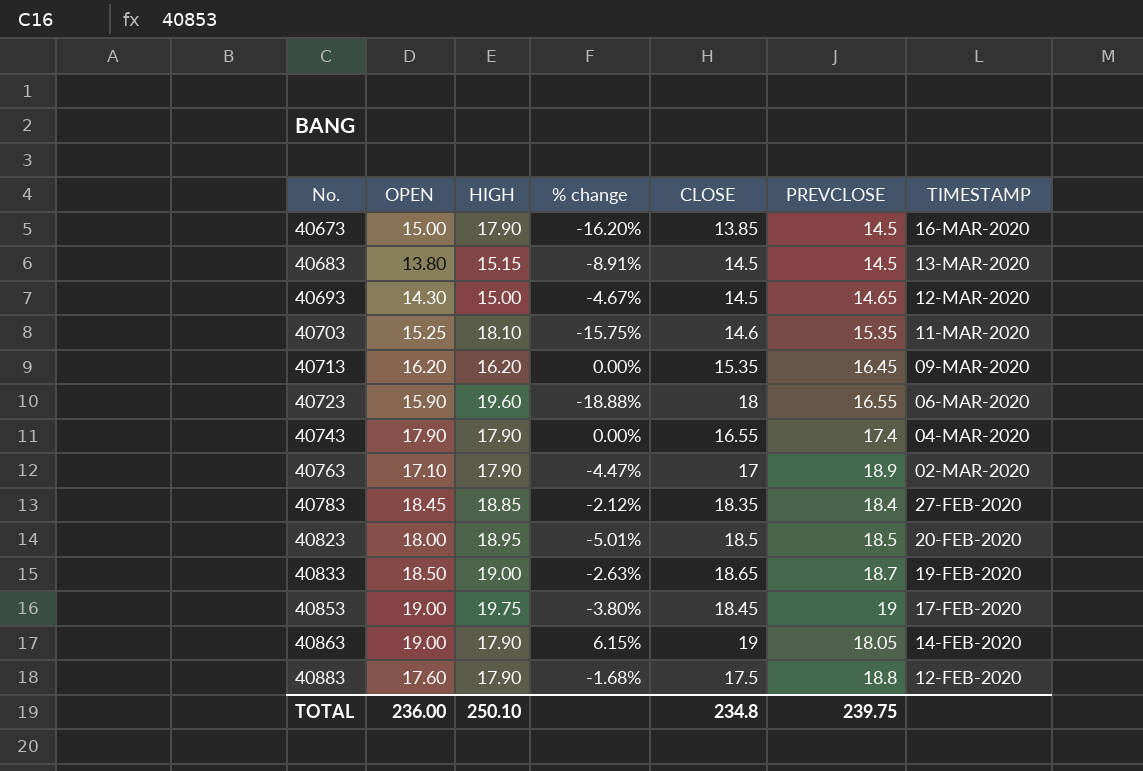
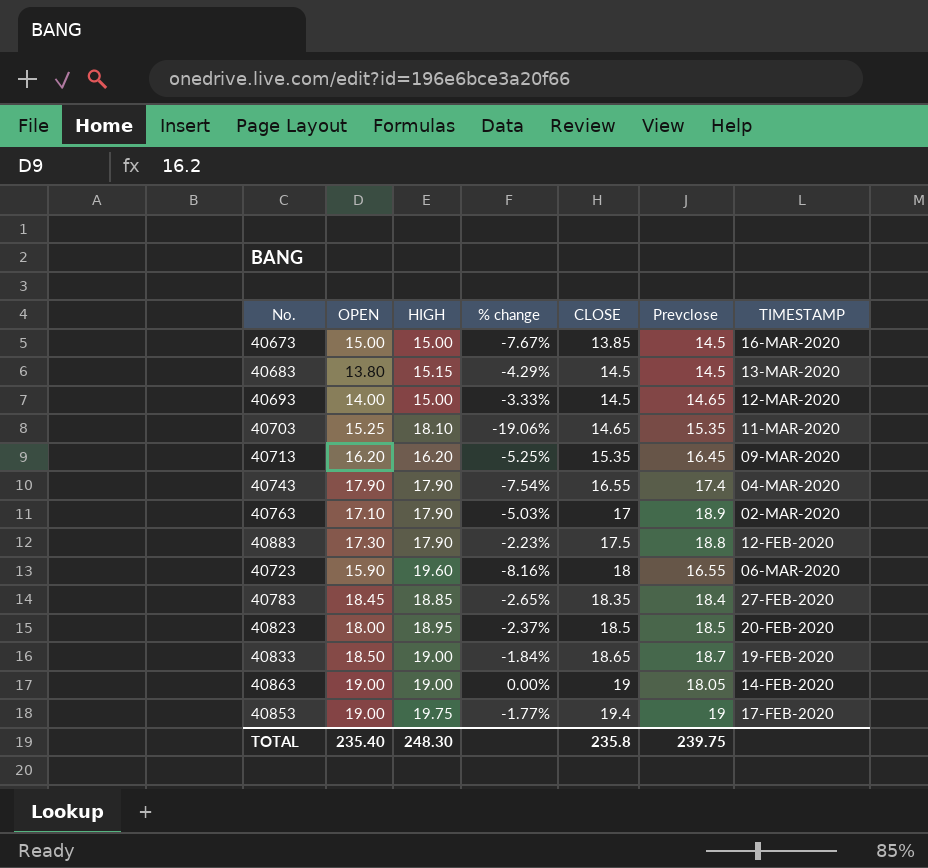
row order: No. ascending -> CLOSE ascending
column % change | formula: ([OPEN] - [HIGH]) / [HIGH] -> ([CLOSE] - [HIGH]) / [HIGH]
column name: PREVCLOSE -> Prevclose
40673 | HIGH: 17.90 -> 15.00
40693 | OPEN: 14.30 -> 14.00
40703 | CLOSE: 14.6 -> 14.65
40883 | OPEN: 17.60 -> 17.30
40863 | HIGH: 17.90 -> 19.00
40853 | CLOSE: 18.45 -> 19.4
TOTAL | OPEN: 236.00 -> 235.40
TOTAL | HIGH: 250.10 -> 248.30
TOTAL | CLOSE: 234.8 -> 235.8

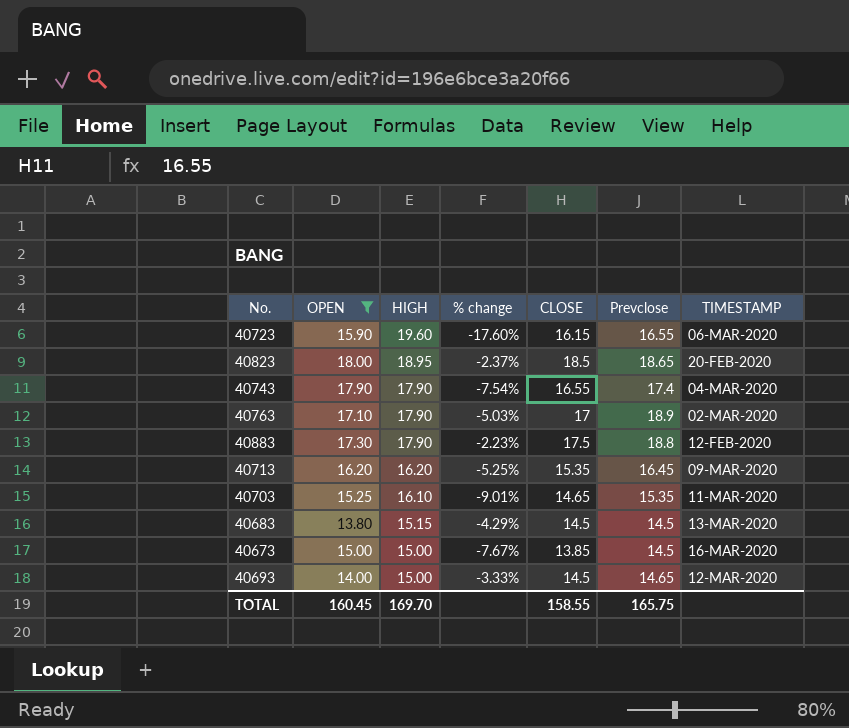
filter: none -> OPEN <= 18.00
row order: CLOSE ascending -> HIGH descending
40723 | % change: -8.16% -> -17.60%
40723 | CLOSE: 18 -> 16.15
40823 | Prevclose: 18.5 -> 18.65
40703 | HIGH: 18.10 -> 16.10
40703 | % change: -19.06% -> -9.01%
TOTAL | OPEN: 235.40 -> 160.45
TOTAL | HIGH: 248.30 -> 169.70
TOTAL | CLOSE: 235.8 -> 158.55
TOTAL | Prevclose: 239.75 -> 165.75

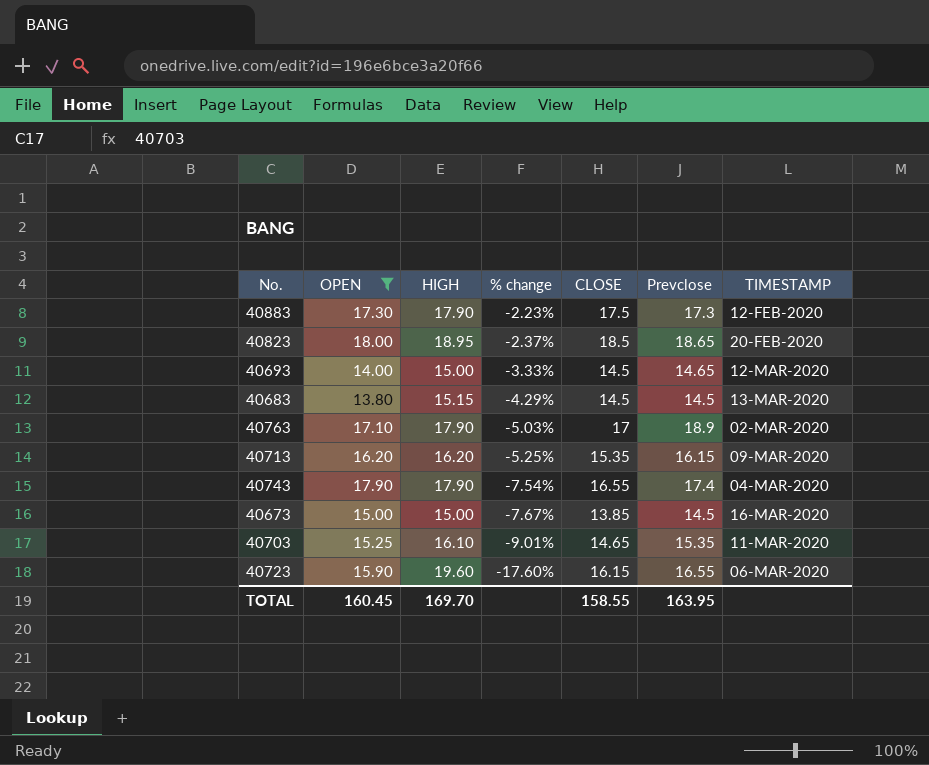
row order: HIGH descending -> % change descending
40883 | Prevclose: 18.8 -> 17.3
40713 | Prevclose: 16.45 -> 16.15
TOTAL | Prevclose: 165.75 -> 163.95

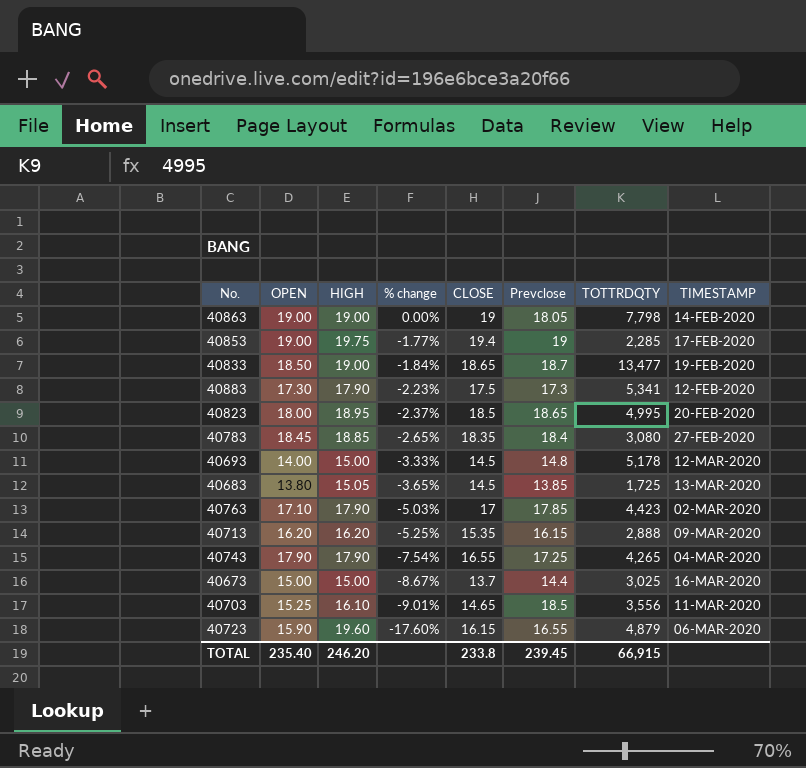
filter: OPEN <= 18.00 -> none
column TOTTRDQTY | position: none -> 7
40693 | Prevclose: 14.65 -> 14.8
40683 | HIGH: 15.15 -> 15.05
40683 | % change: -4.29% -> -3.65%
40683 | Prevclose: 14.5 -> 13.85
40763 | Prevclose: 18.9 -> 17.85
40743 | Prevclose: 17.4 -> 17.25
40673 | % change: -7.67% -> -8.67%
40673 | CLOSE: 13.85 -> 13.7
40673 | Prevclose: 14.5 -> 14.4
40703 | Prevclose: 15.35 -> 18.5
TOTAL | OPEN: 160.45 -> 235.40
TOTAL | HIGH: 169.70 -> 246.20
TOTAL | CLOSE: 158.55 -> 233.8
TOTAL | Prevclose: 163.95 -> 239.45

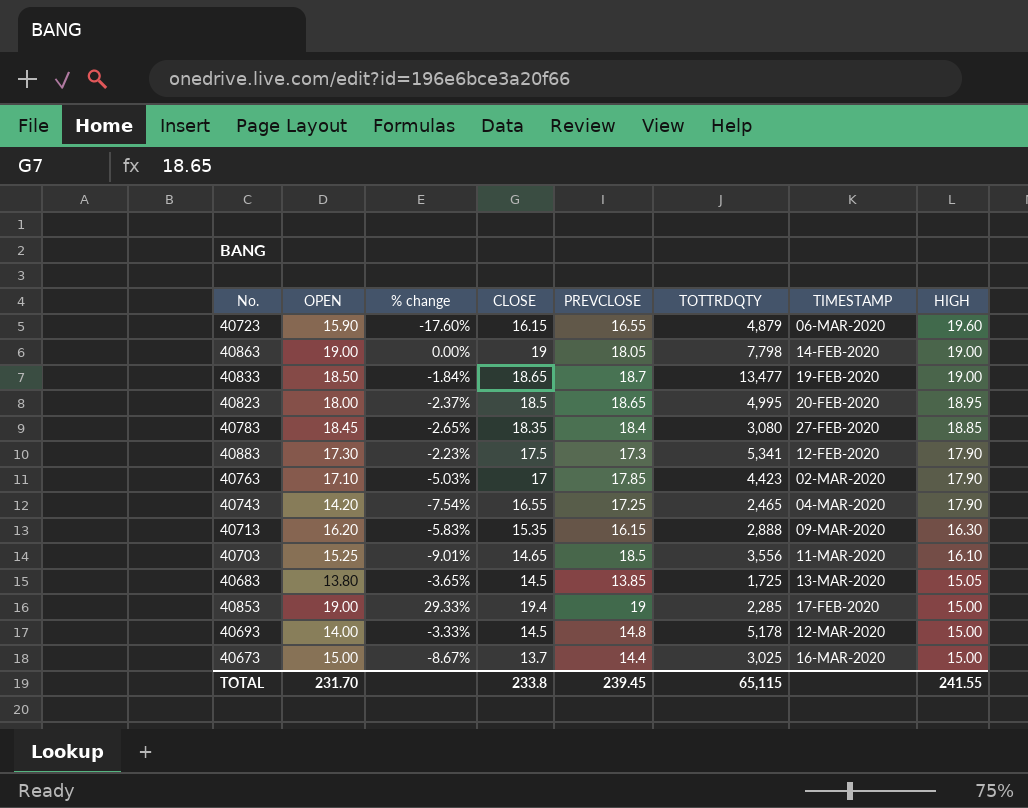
row order: % change descending -> HIGH descending
column name: Prevclose -> PREVCLOSE
column HIGH | position: 3 -> 8
40743 | OPEN: 17.90 -> 14.20
40743 | TOTTRDQTY: 4,265 -> 2,465
40713 | % change: -5.25% -> -5.83%
40713 | HIGH: 16.20 -> 16.30
40853 | % change: -1.77% -> 29.33%
40853 | HIGH: 19.75 -> 15.00
TOTAL | OPEN: 235.40 -> 231.70
TOTAL | TOTTRDQTY: 66,915 -> 65,115
TOTAL | HIGH: 246.20 -> 241.55

